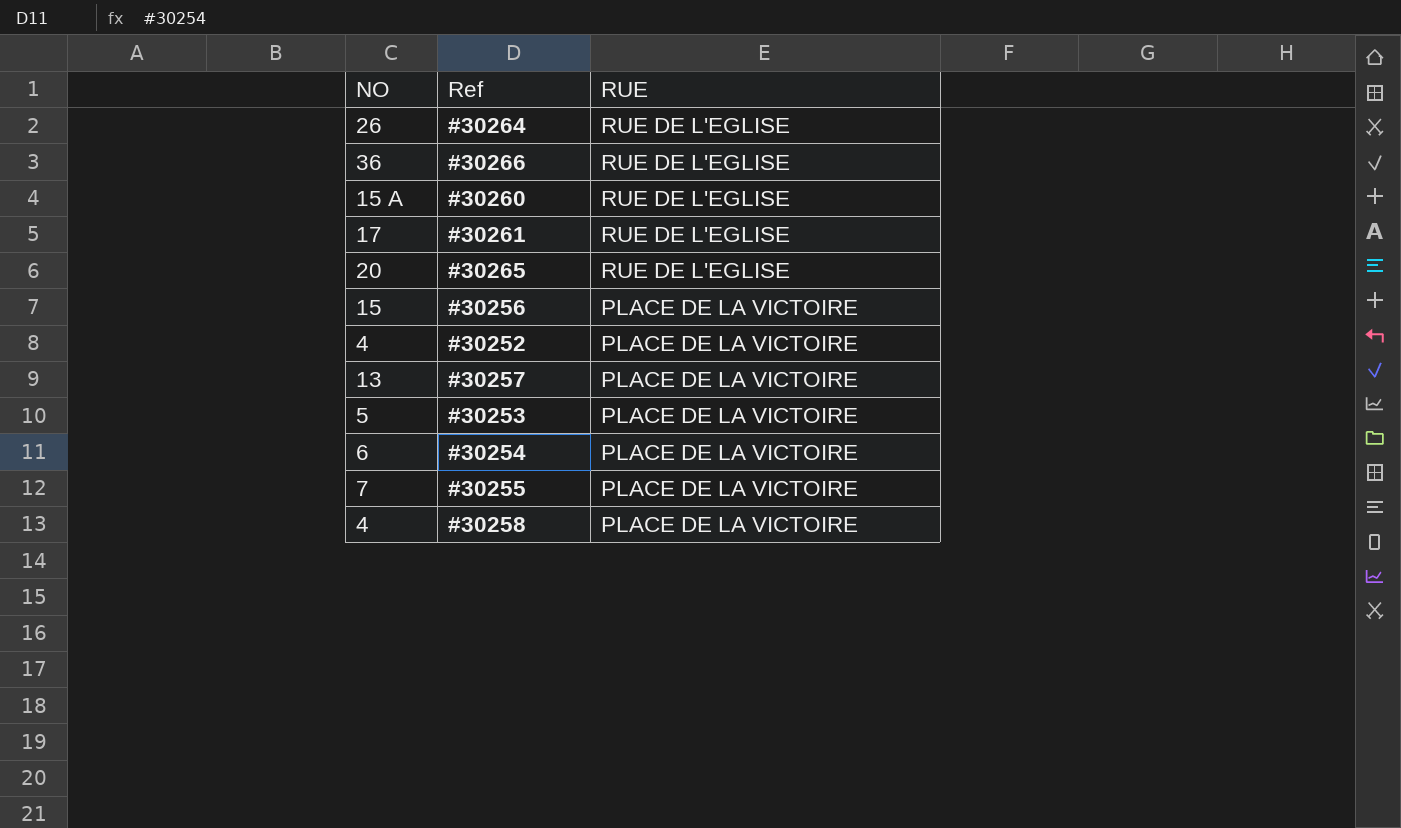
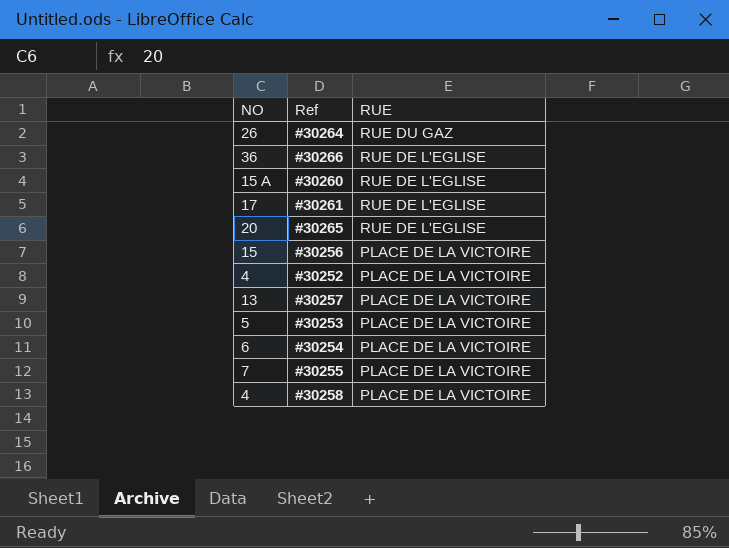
#30264 | RUE: RUE DE L'EGLISE -> RUE DU GAZ

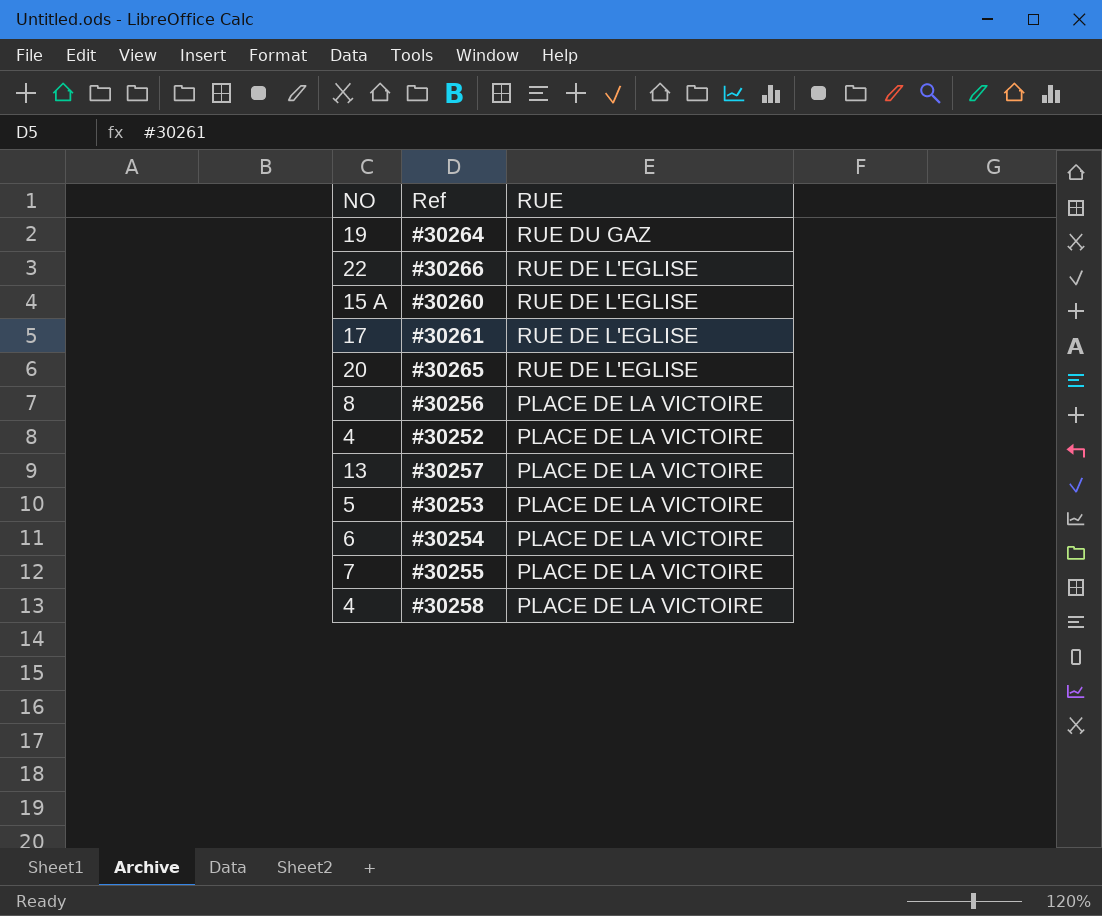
#30264 | NO: 26 -> 19
#30266 | NO: 36 -> 22
#30256 | NO: 15 -> 8

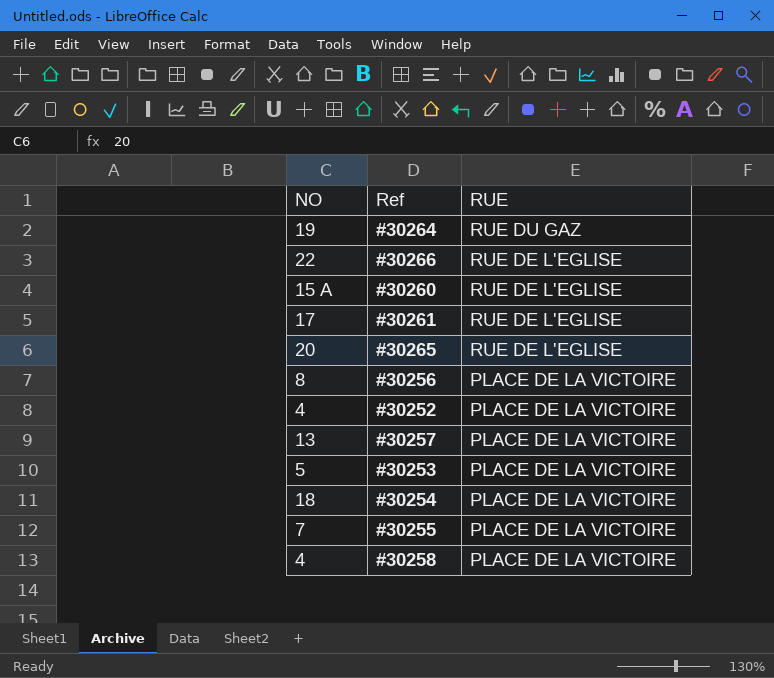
#30254 | NO: 6 -> 18

